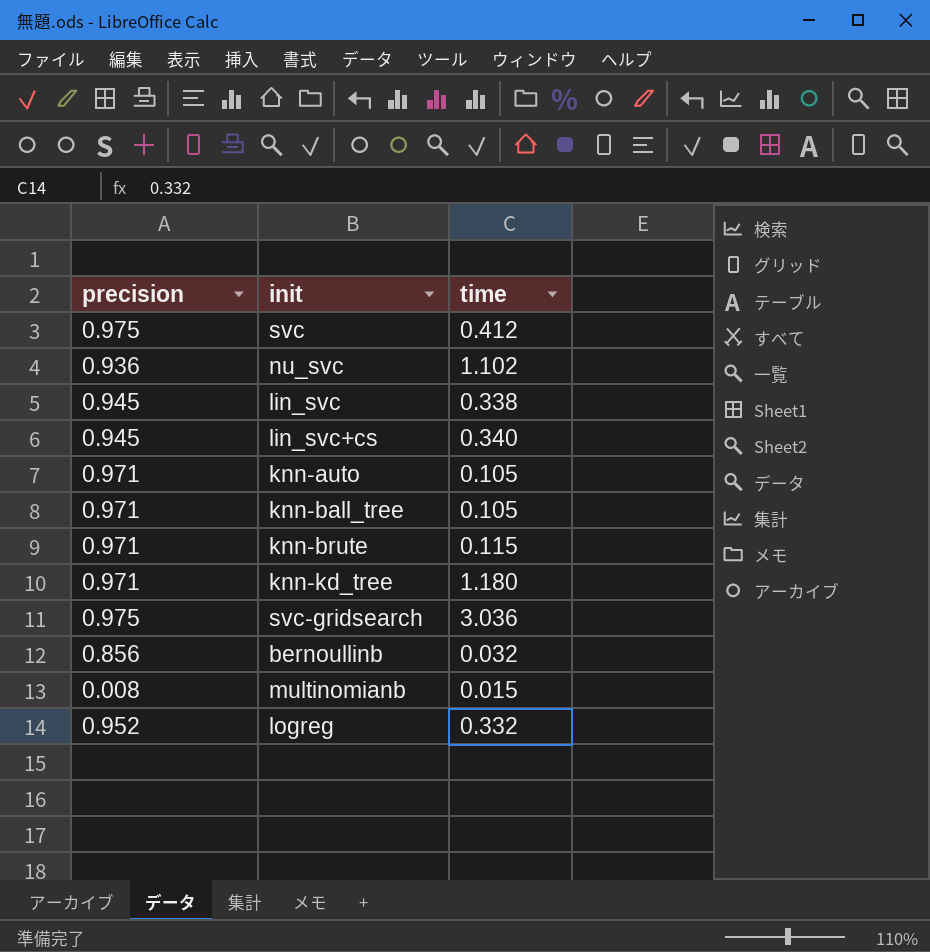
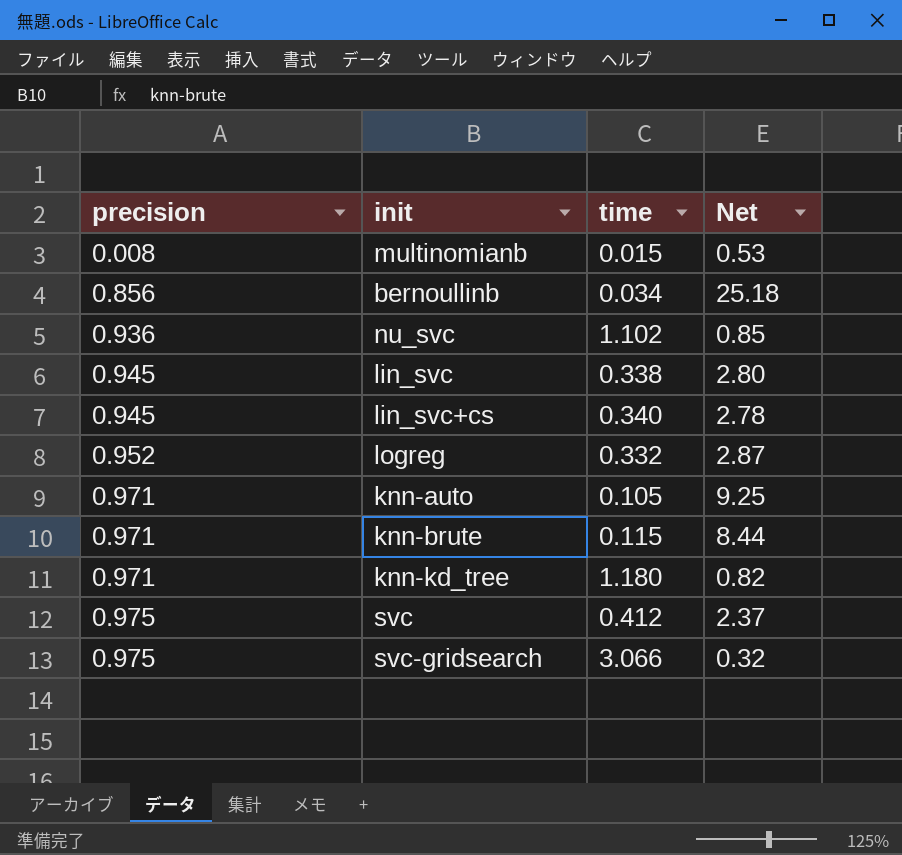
row order: none -> precision ascending
column Net | formula: none -> [precision] / [time]
row knn-ball_tree: 0.971 | 0.105 -> none
bernoullinb | time: 0.032 -> 0.034
svc-gridsearch | time: 3.036 -> 3.066

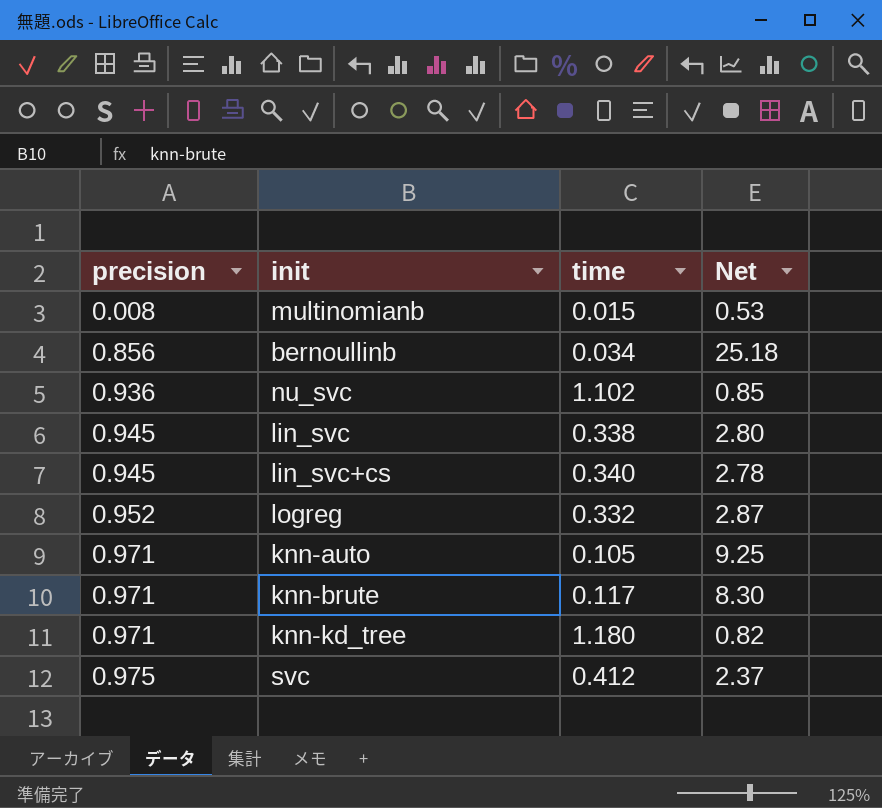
row svc-gridsearch: 0.975 | 3.066 | 0.32 -> none
knn-brute | time: 0.115 -> 0.117
knn-brute | Net: 8.44 -> 8.30

